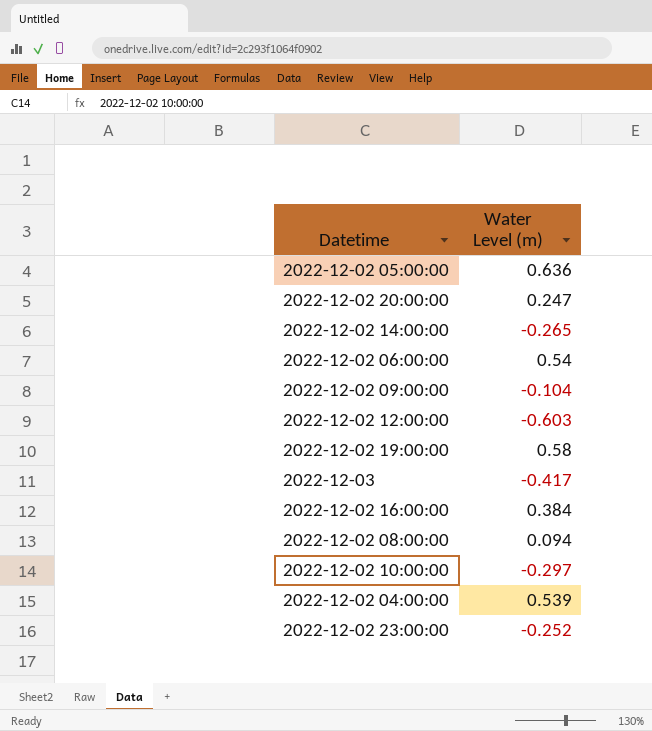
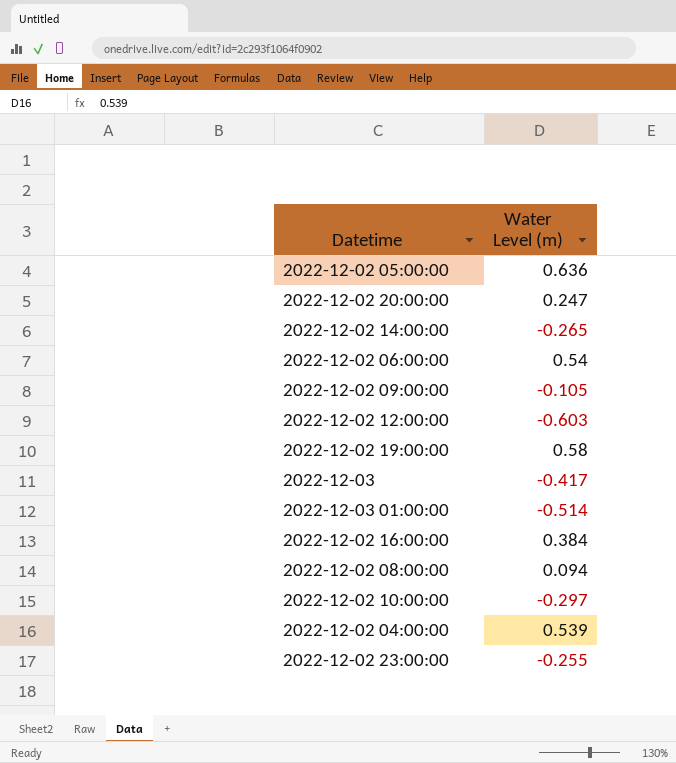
2022-12-02 09:00:00 | Water Level (m): -0.104 -> -0.105
row 2022-12-03 01:00:00: none -> -0.514
2022-12-02 23:00:00 | Water Level (m): -0.252 -> -0.255

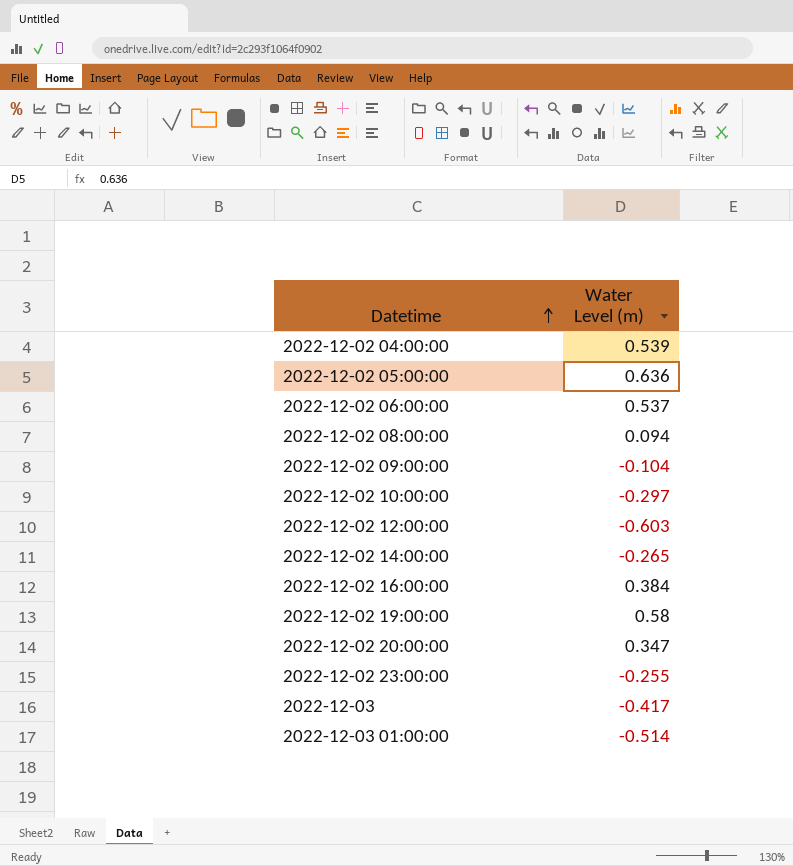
row order: none -> Datetime ascending
2022-12-02 06:00:00 | Water Level (m): 0.54 -> 0.537
2022-12-02 09:00:00 | Water Level (m): -0.105 -> -0.104
2022-12-02 20:00:00 | Water Level (m): 0.247 -> 0.347

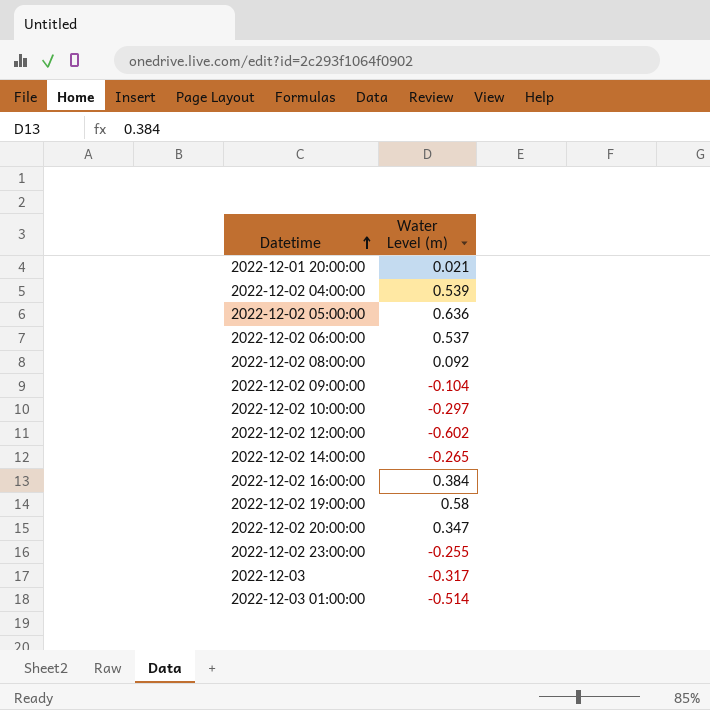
row 2022-12-01 20:00:00: none -> 0.021
2022-12-02 08:00:00 | Water Level (m): 0.094 -> 0.092
2022-12-02 12:00:00 | Water Level (m): -0.603 -> -0.602
2022-12-03 | Water Level (m): -0.417 -> -0.317

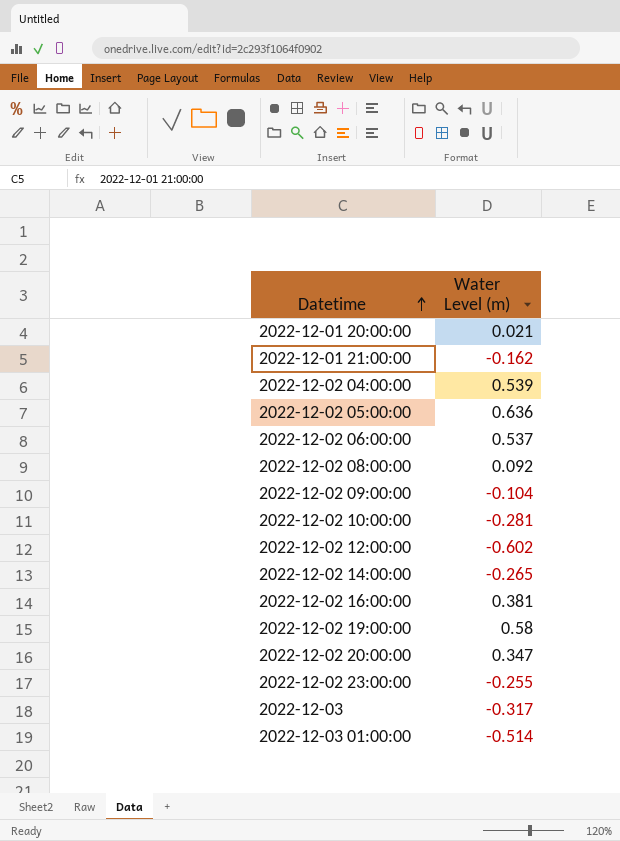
row 2022-12-01 21:00:00: none -> -0.162
2022-12-02 10:00:00 | Water Level (m): -0.297 -> -0.281
2022-12-02 16:00:00 | Water Level (m): 0.384 -> 0.381

